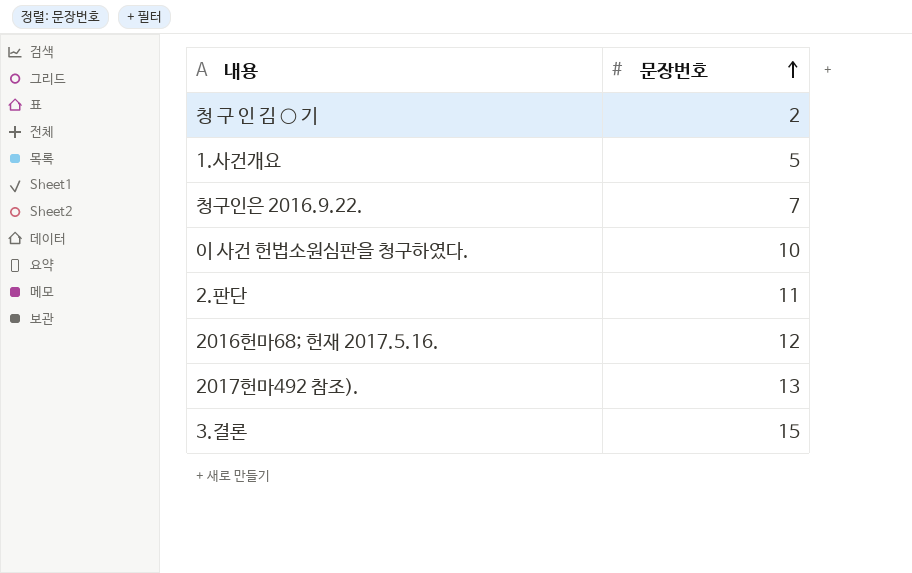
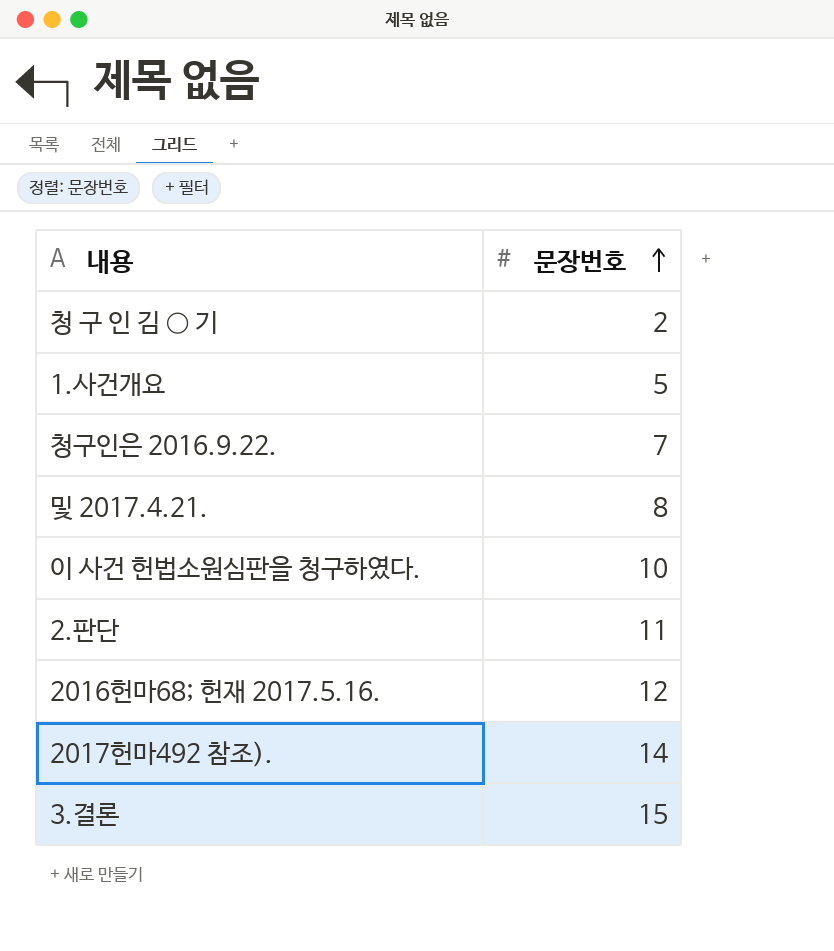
row 및 2017.4.21.: none -> 8
2017헌마492 참조). | 문장번호: 13 -> 14

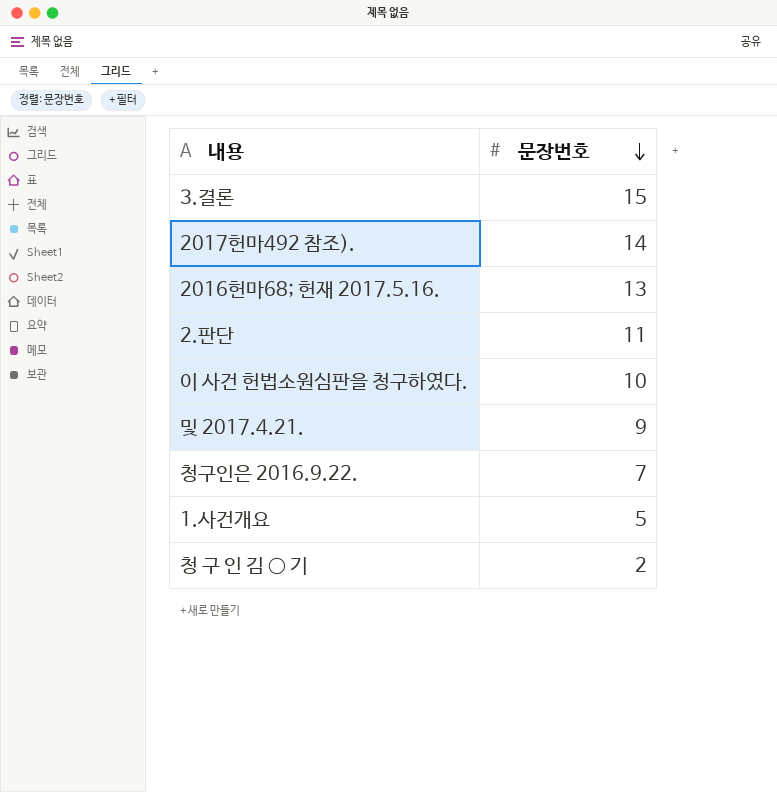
row order: 문장번호 ascending -> 문장번호 descending
2016헌마68; 헌재 2017.5.16. | 문장번호: 12 -> 13
및 2017.4.21. | 문장번호: 8 -> 9

